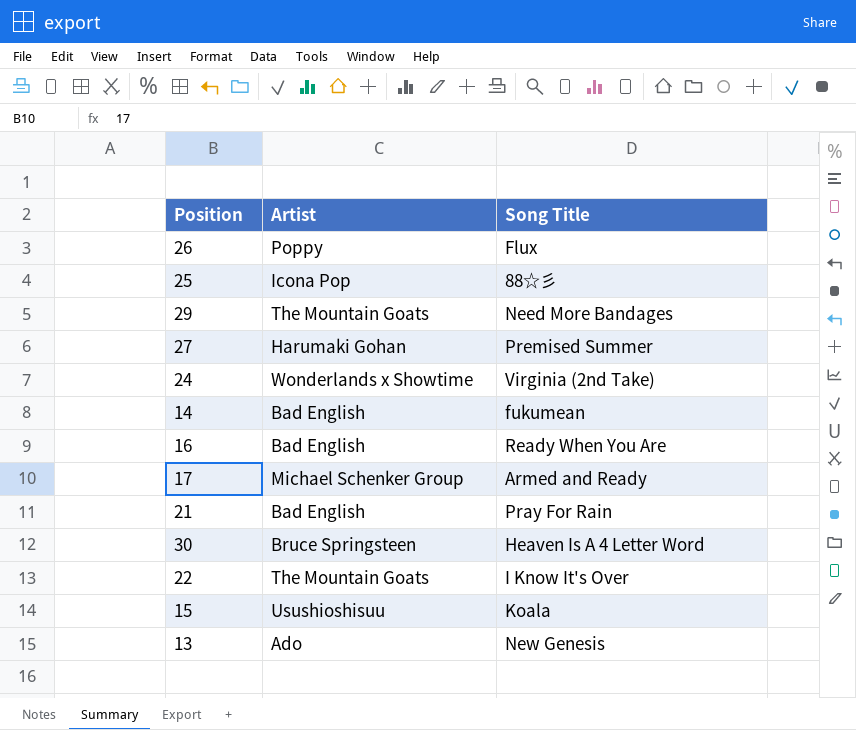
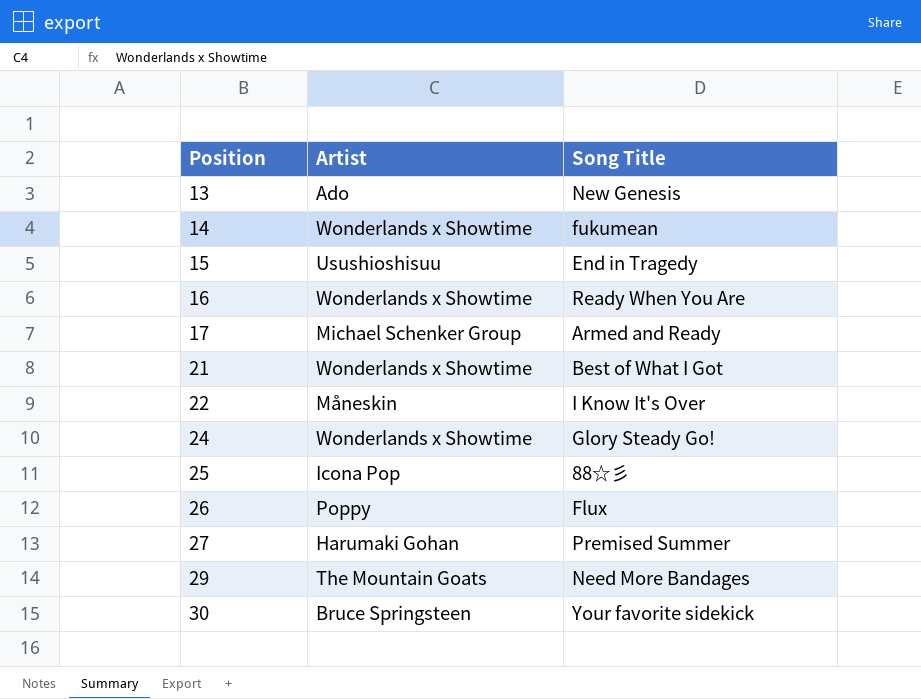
row order: none -> Position ascending
14 | Artist: Bad English -> Wonderlands x Showtime
15 | Song Title: Koala -> End in Tragedy
16 | Artist: Bad English -> Wonderlands x Showtime
21 | Artist: Bad English -> Wonderlands x Showtime
21 | Song Title: Pray For Rain -> Best of What I Got
22 | Artist: The Mountain Goats -> Måneskin
24 | Song Title: Virginia (2nd Take) -> Glory Steady Go!
30 | Song Title: Heaven Is A 4 Letter Word -> Your favorite sidekick

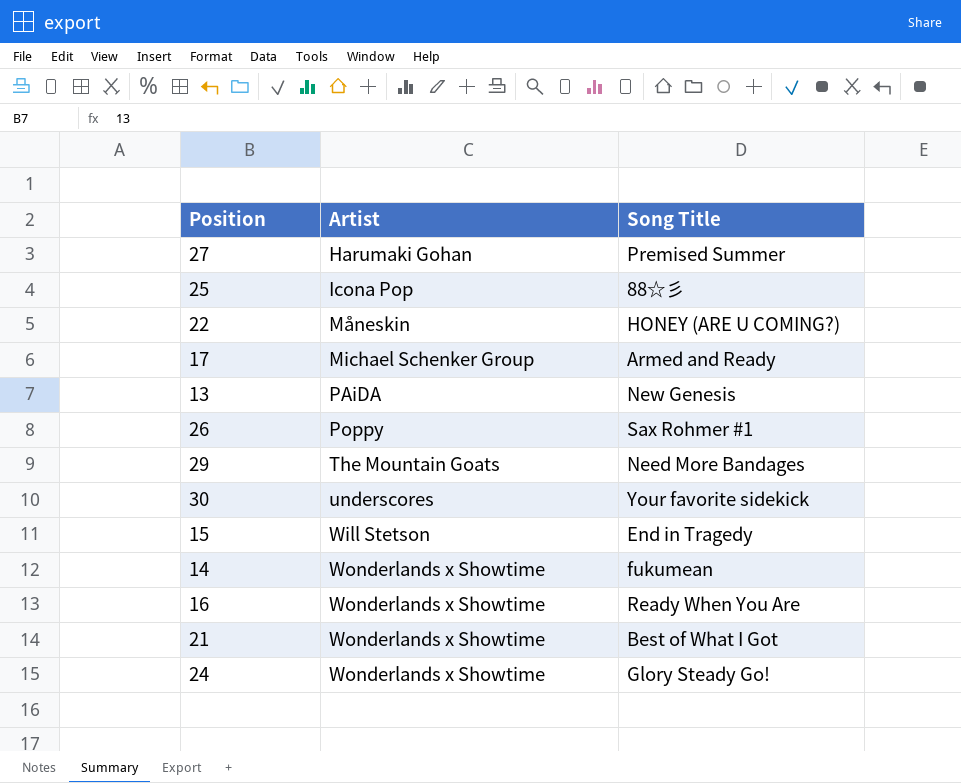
row order: Position ascending -> Artist ascending
22 | Song Title: I Know It's Over -> HONEY (ARE U COMING?)
13 | Artist: Ado -> PAiDA
26 | Song Title: Flux -> Sax Rohmer #1
30 | Artist: Bruce Springsteen -> underscores
15 | Artist: Usushioshisuu -> Will Stetson

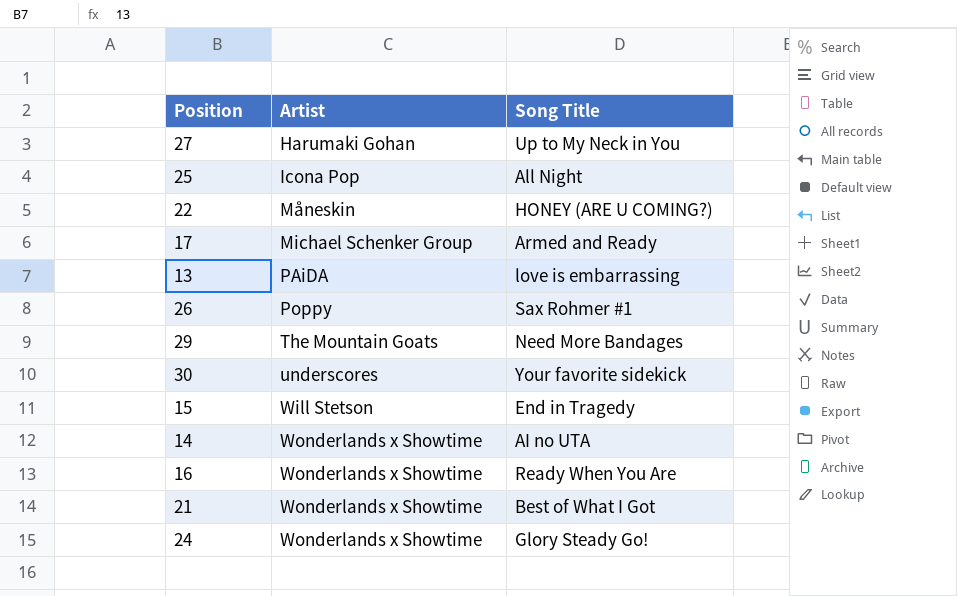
27 | Song Title: Premised Summer -> Up to My Neck in You
25 | Song Title: 88☆彡 -> All Night
13 | Song Title: New Genesis -> love is embarrassing
14 | Song Title: fukumean -> AI no UTA

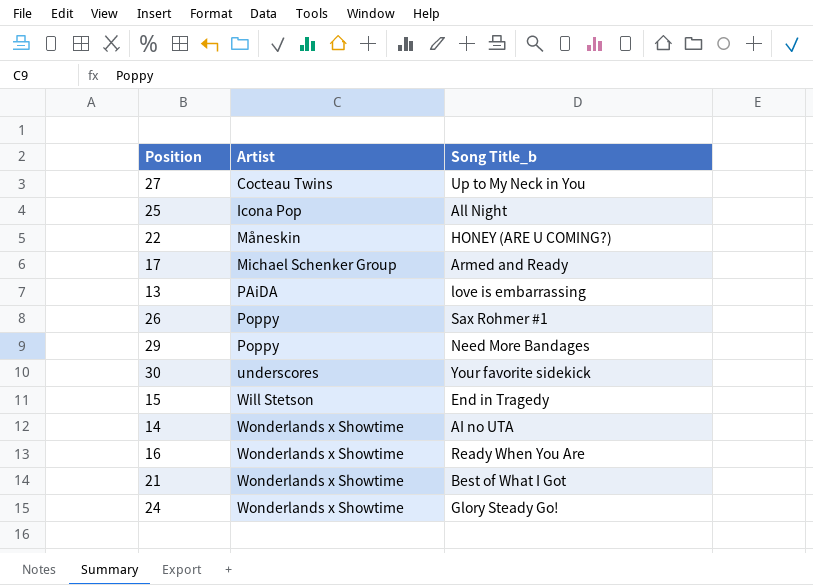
column name: Song Title -> Song Title_b
27 | Artist: Harumaki Gohan -> Cocteau Twins
29 | Artist: The Mountain Goats -> Poppy

